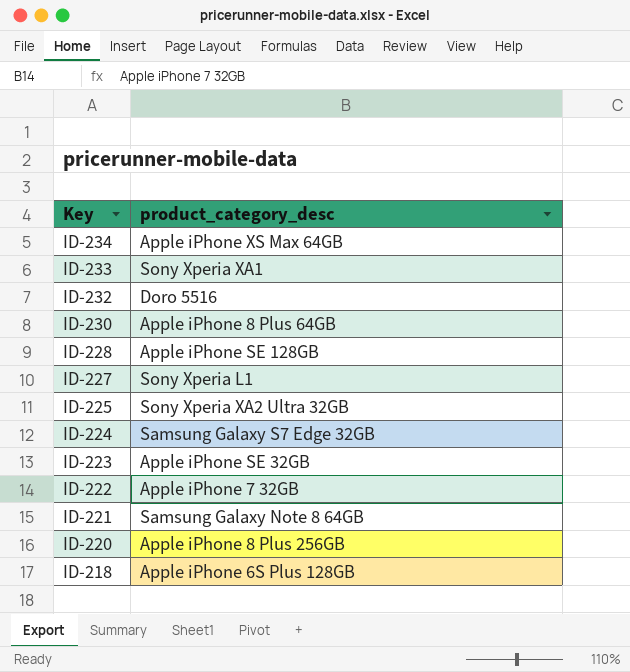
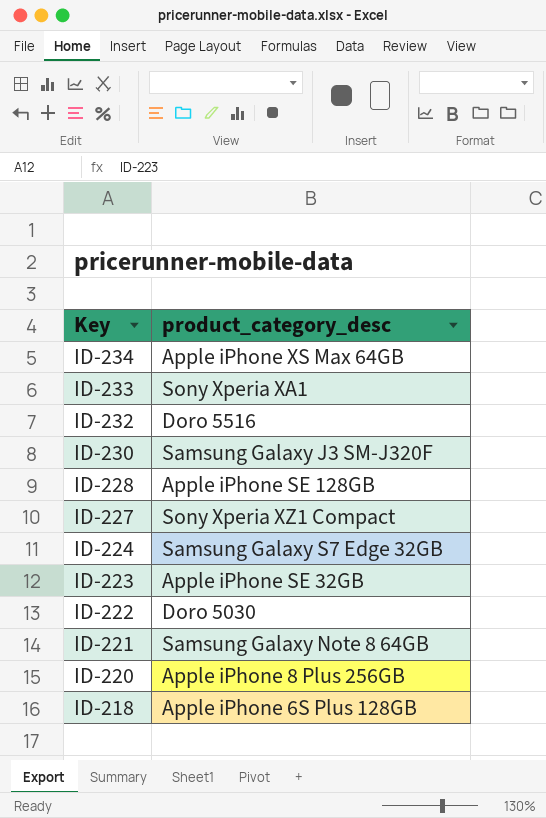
row ID-225: Sony Xperia XA2 Ultra 32GB -> none
ID-230 | product_category_desc: Apple iPhone 8 Plus 64GB -> Samsung Galaxy J3 SM-J320F
ID-227 | product_category_desc: Sony Xperia L1 -> Sony Xperia XZ1 Compact
ID-222 | product_category_desc: Apple iPhone 7 32GB -> Doro 5030

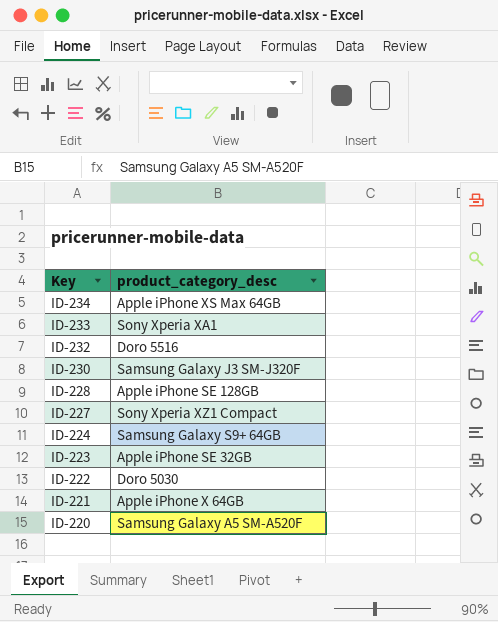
row ID-218: Apple iPhone 6S Plus 128GB -> none
ID-224 | product_category_desc: Samsung Galaxy S7 Edge 32GB -> Samsung Galaxy S9+ 64GB
ID-221 | product_category_desc: Samsung Galaxy Note 8 64GB -> Apple iPhone X 64GB
ID-220 | product_category_desc: Apple iPhone 8 Plus 256GB -> Samsung Galaxy A5 SM-A520F

